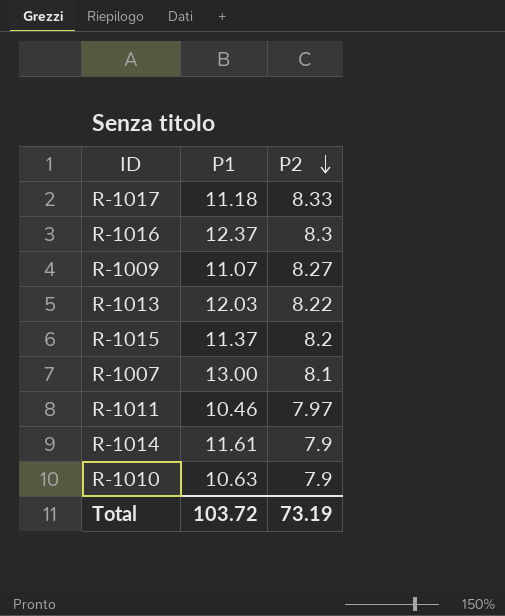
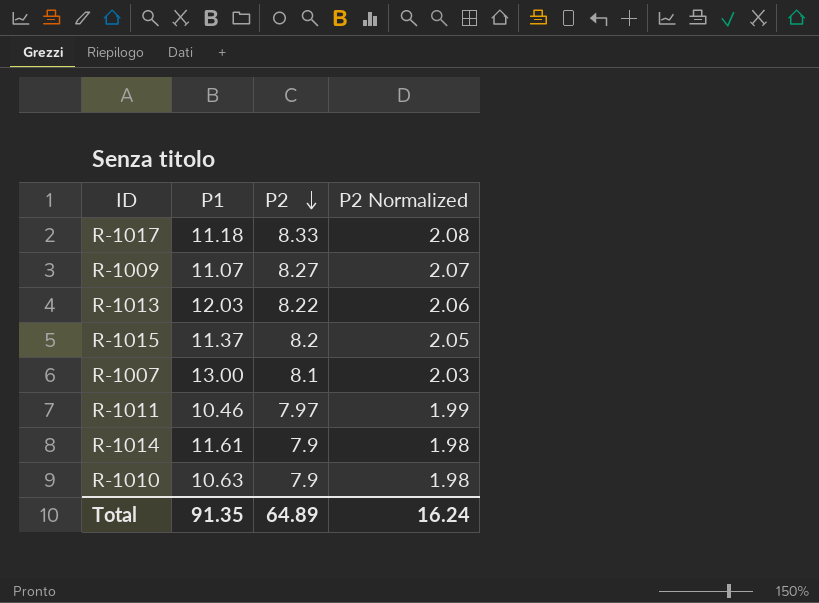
column P2 Normalized | formula: none -> [P2] * 0.25
row R-1016: 12.37 | 8.3 -> none
Total | P1: 103.72 -> 91.35
Total | P2: 73.19 -> 64.89

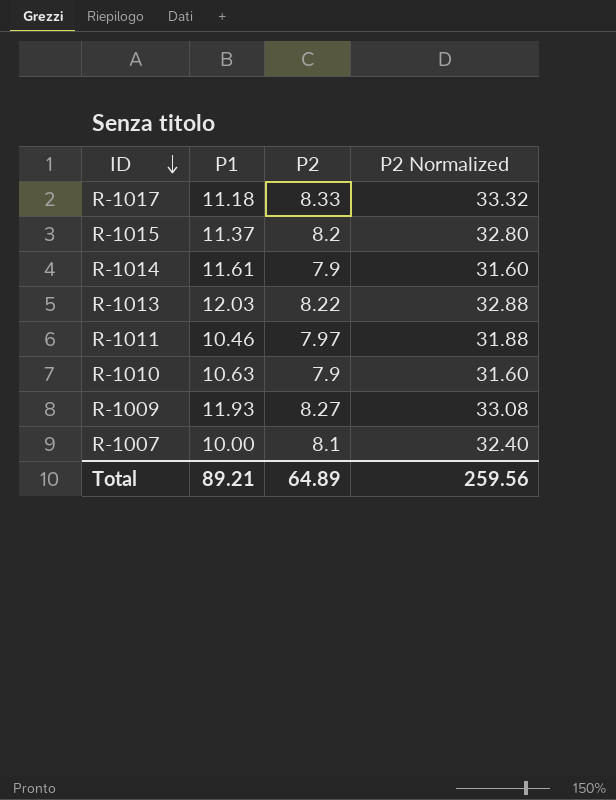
row order: P2 descending -> ID descending
column P2 Normalized | formula: [P2] * 0.25 -> [P2] * 4
R-1009 | P1: 11.07 -> 11.93
R-1007 | P1: 13.00 -> 10.00
Total | P1: 91.35 -> 89.21
Total | P2 Normalized: 16.24 -> 259.56

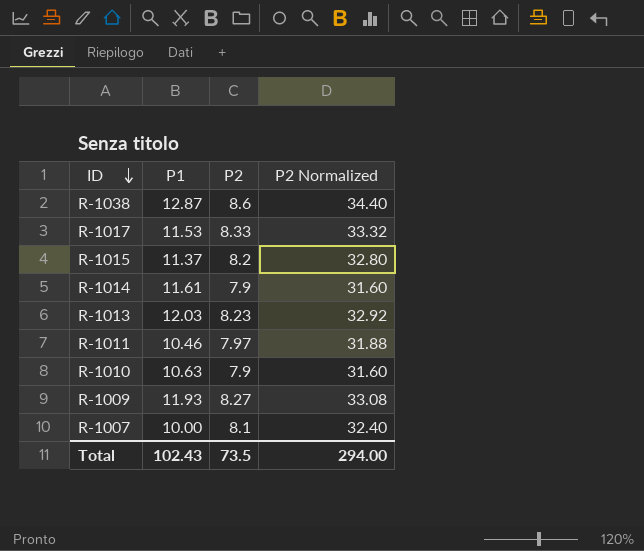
row R-1038: none -> 12.87 | 8.6 | 34.40
R-1017 | P1: 11.18 -> 11.53
R-1013 | P2: 8.22 -> 8.23
R-1013 | P2 Normalized: 32.88 -> 32.92
Total | P1: 89.21 -> 102.43
Total | P2: 64.89 -> 73.5
Total | P2 Normalized: 259.56 -> 294.00

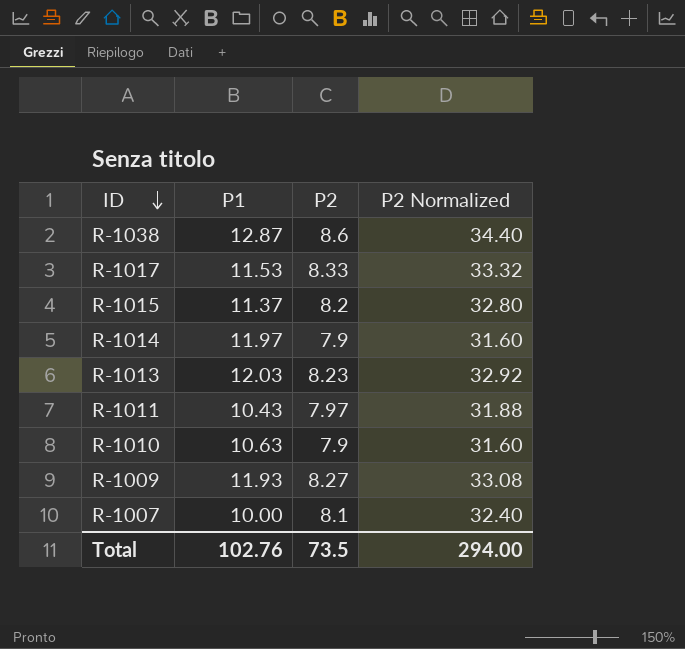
R-1014 | P1: 11.61 -> 11.97
R-1011 | P1: 10.46 -> 10.43
Total | P1: 102.43 -> 102.76

